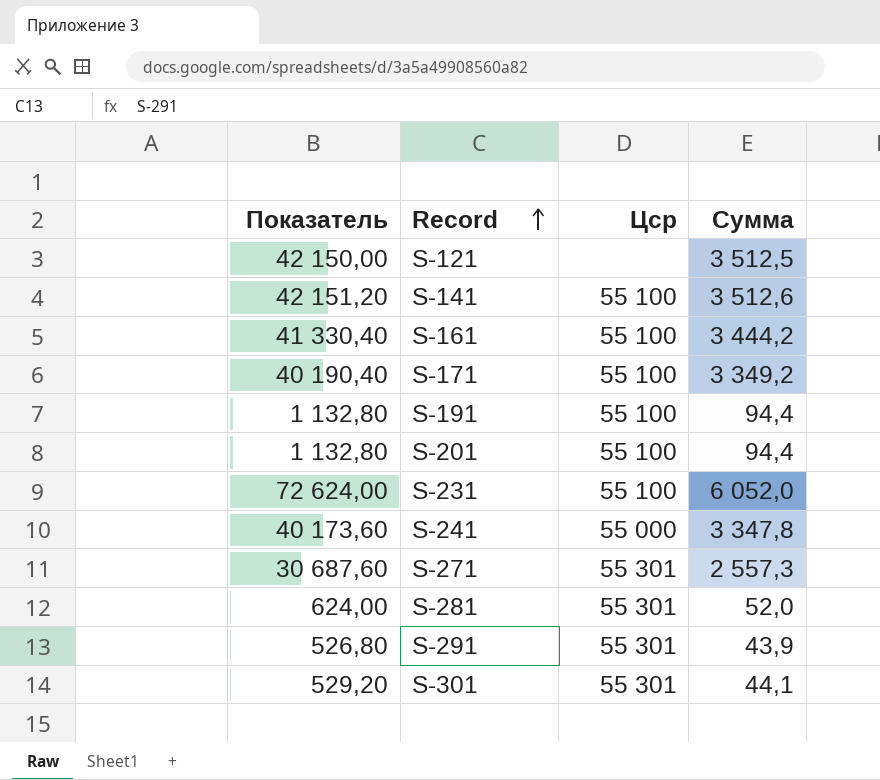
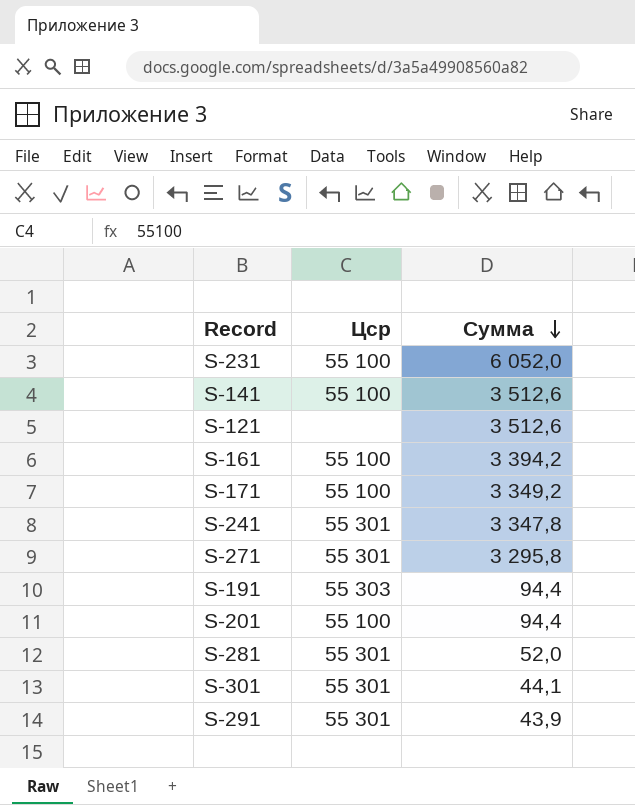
row order: Record ascending -> Сумма descending
column Показатель | formula: [Сумма] * 12 -> none
S-121 | Сумма: 3 512,5 -> 3 512,6
S-161 | Сумма: 3 444,2 -> 3 394,2
S-241 | Цср: 55 000 -> 55 301
S-271 | Сумма: 2 557,3 -> 3 295,8
S-191 | Цср: 55 100 -> 55 303

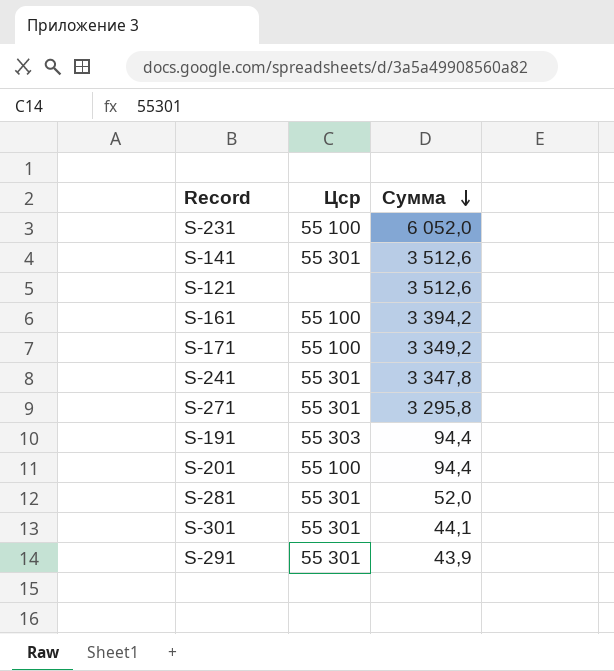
S-141 | Цср: 55 100 -> 55 301

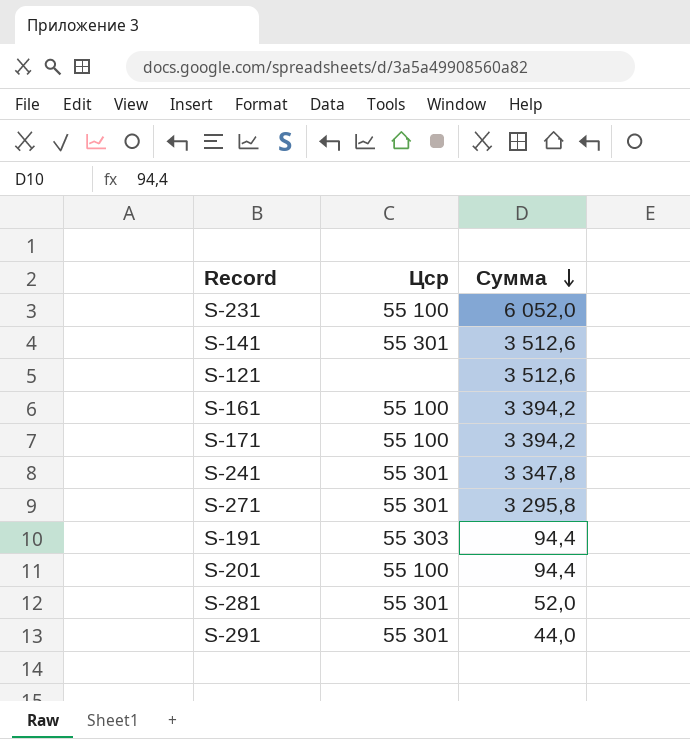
row S-301: 55 301 | 44,1 -> none
S-171 | Сумма: 3 349,2 -> 3 394,2
S-291 | Сумма: 43,9 -> 44,0

